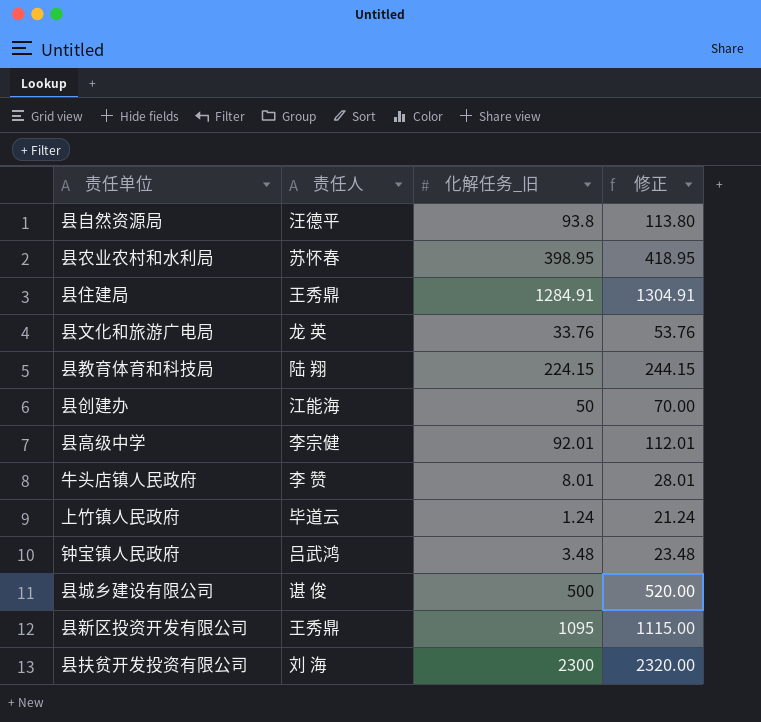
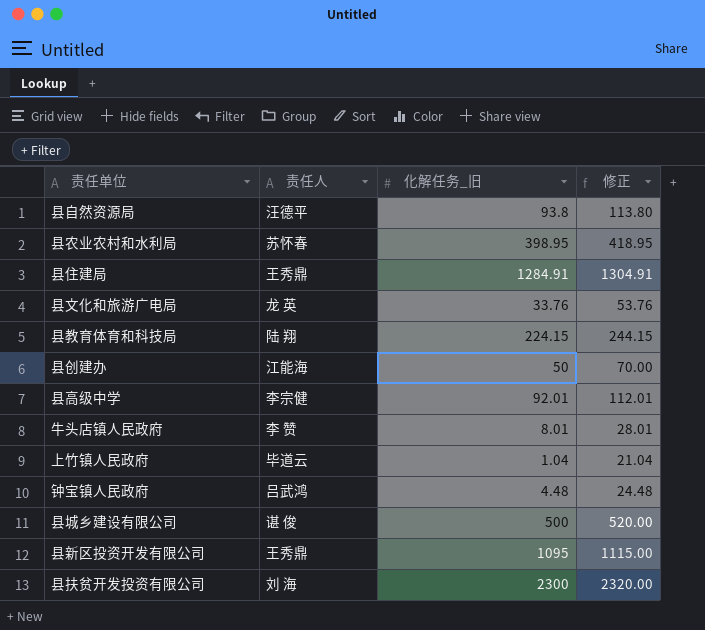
上竹镇人民政府 | 化解任务_旧: 1.24 -> 1.04
上竹镇人民政府 | 修正: 21.24 -> 21.04
钟宝镇人民政府 | 化解任务_旧: 3.48 -> 4.48
钟宝镇人民政府 | 修正: 23.48 -> 24.48

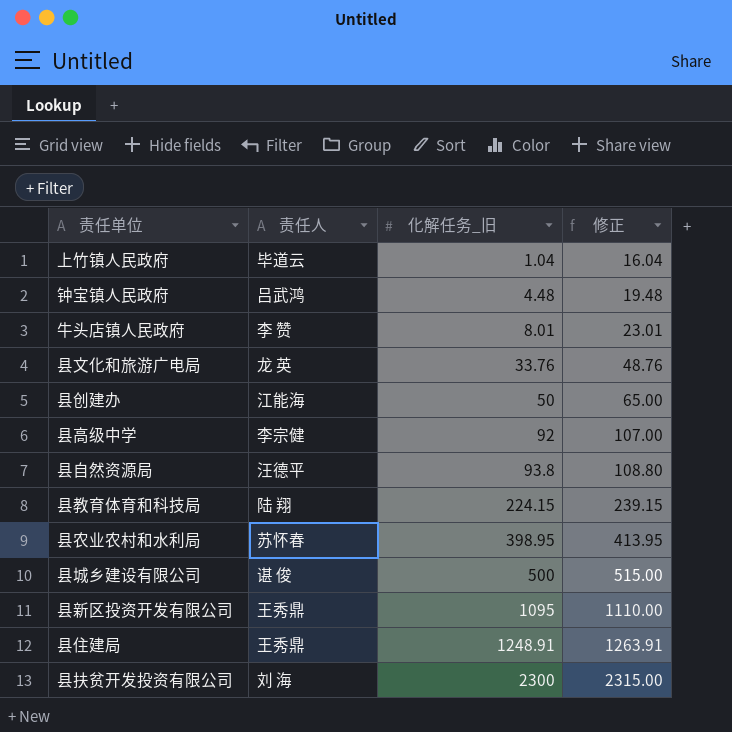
row order: none -> 化解任务_旧 ascending
column 修正 | formula: [化解任务_旧] + 20 -> [化解任务_旧] + 15
县高级中学 | 化解任务_旧: 92.01 -> 92
县住建局 | 化解任务_旧: 1284.91 -> 1248.91

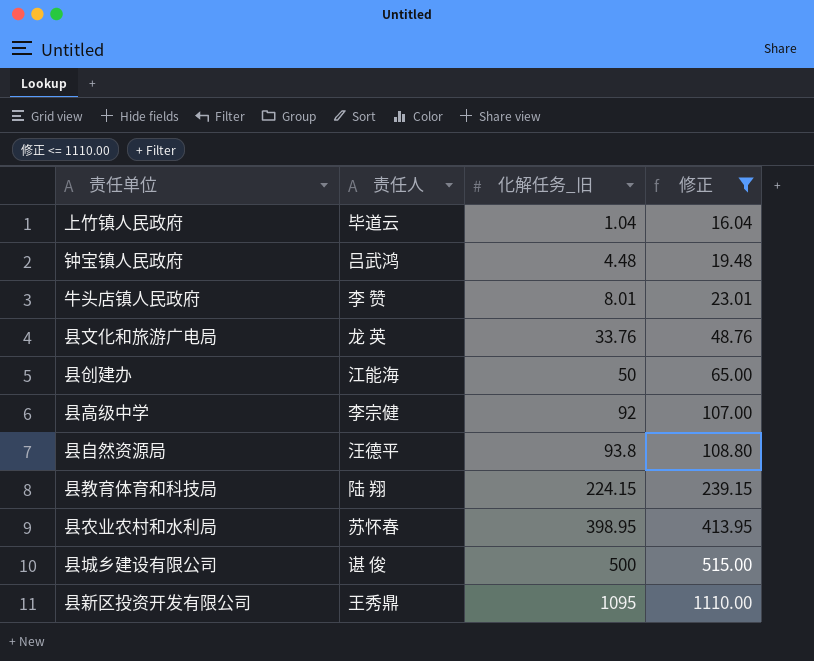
filter: none -> 修正 <= 1110.00

